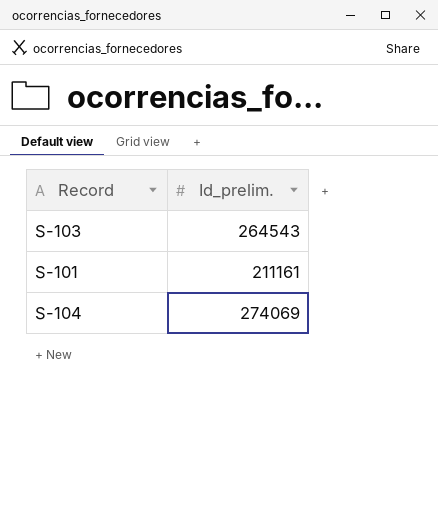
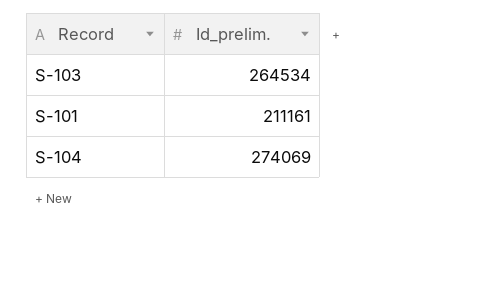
S-103 | Id_prelim.: 264543 -> 264534

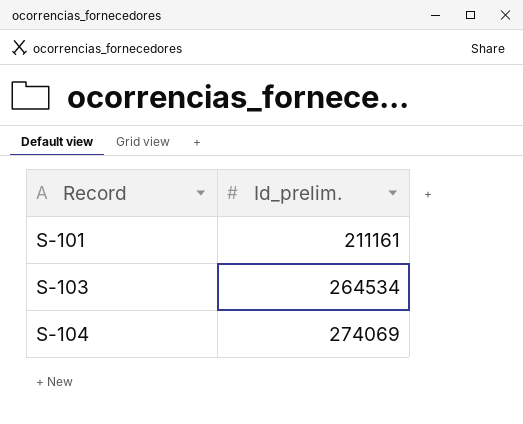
row order: none -> Record ascending

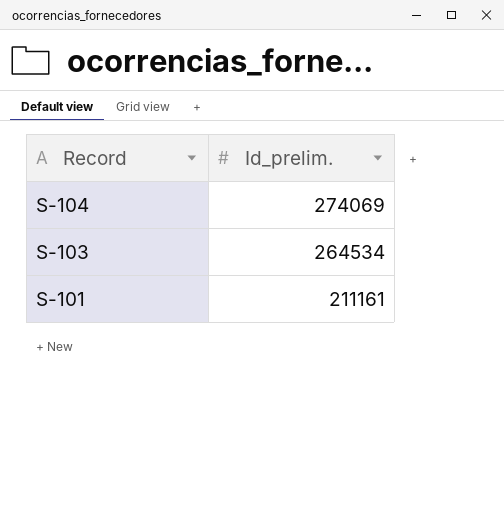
row order: Record ascending -> Record descending

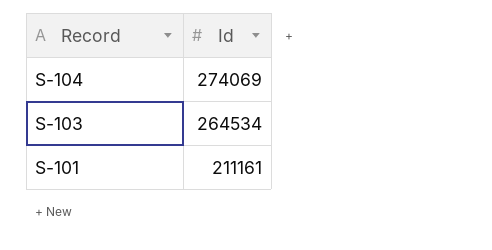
column name: Id_prelim. -> Id

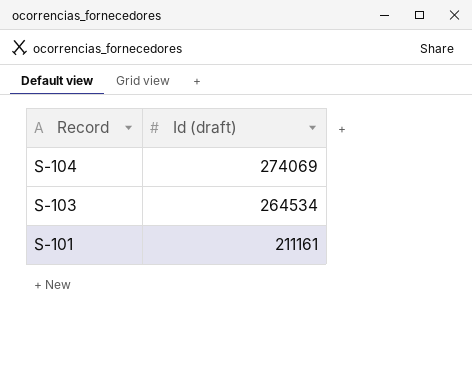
column name: Id -> Id (draft)

